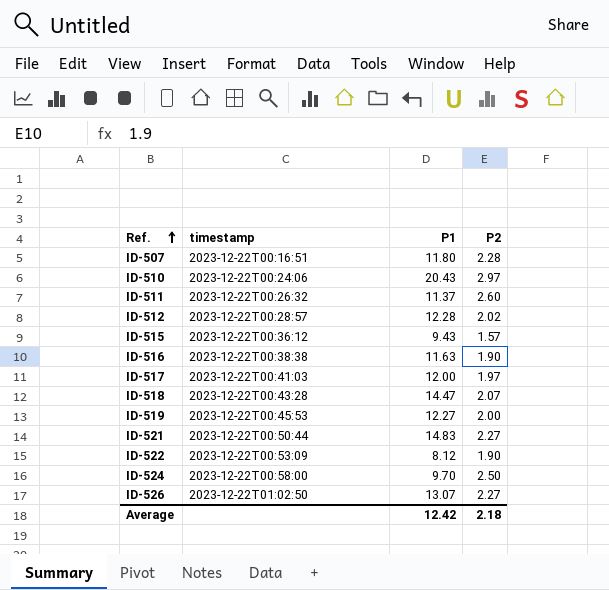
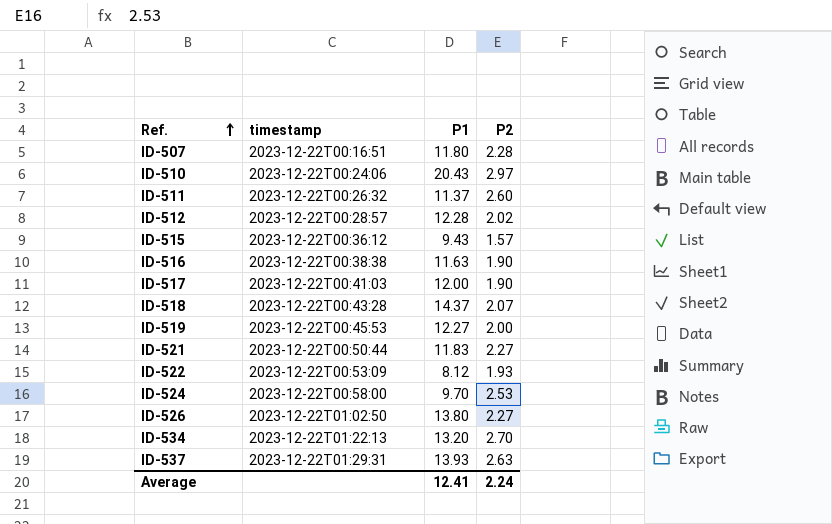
ID-517 | P2: 1.97 -> 1.90
ID-518 | P1: 14.47 -> 14.37
ID-521 | P1: 14.83 -> 11.83
ID-522 | P2: 1.90 -> 1.93
ID-524 | P2: 2.50 -> 2.53
ID-526 | P1: 13.07 -> 13.80
row ID-534: none -> 2023-12-22T01:22:13 | 13.20 | 2.70
row ID-537: none -> 2023-12-22T01:29:31 | 13.93 | 2.63
Average | P1: 12.42 -> 12.41
Average | P2: 2.18 -> 2.24

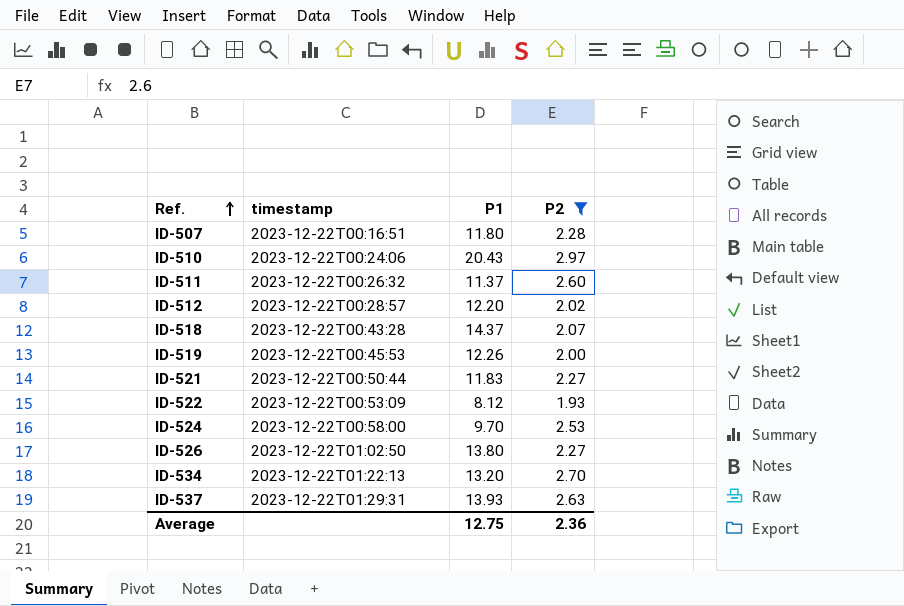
filter: none -> P2 >= 1.93
ID-512 | P1: 12.28 -> 12.20
ID-519 | P1: 12.27 -> 12.26
Average | P1: 12.41 -> 12.75
Average | P2: 2.24 -> 2.36

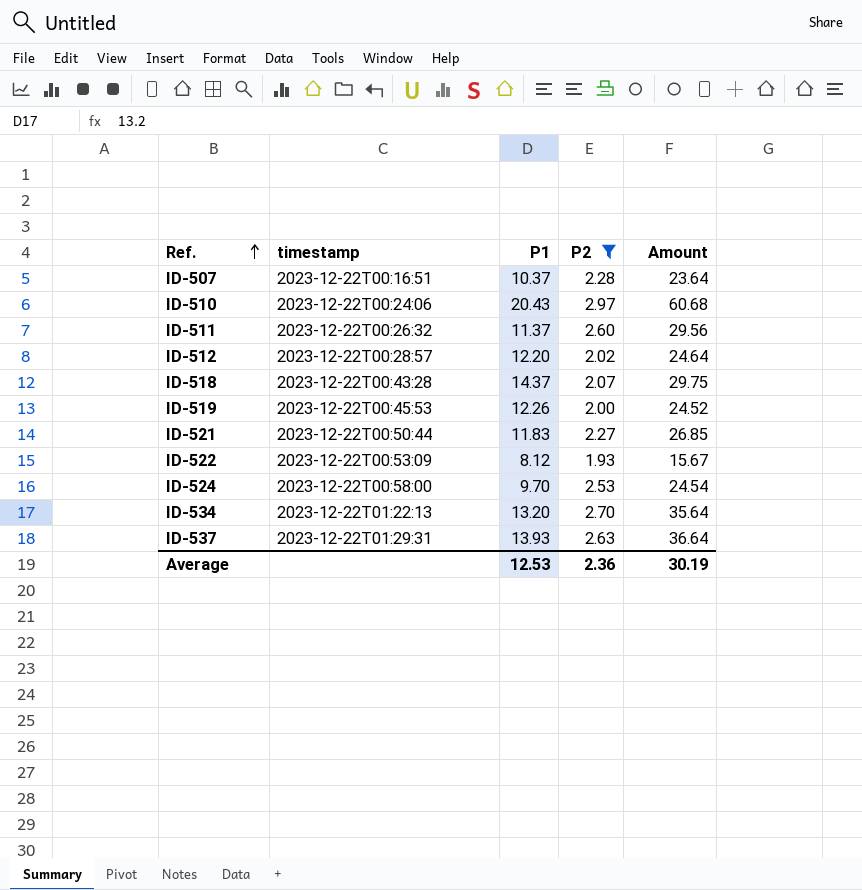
column Amount | formula: none -> [P1] * [P2]
row ID-526: 2023-12-22T01:02:50 | 13.80 | 2.27 -> none
ID-507 | P1: 11.80 -> 10.37
Average | P1: 12.75 -> 12.53

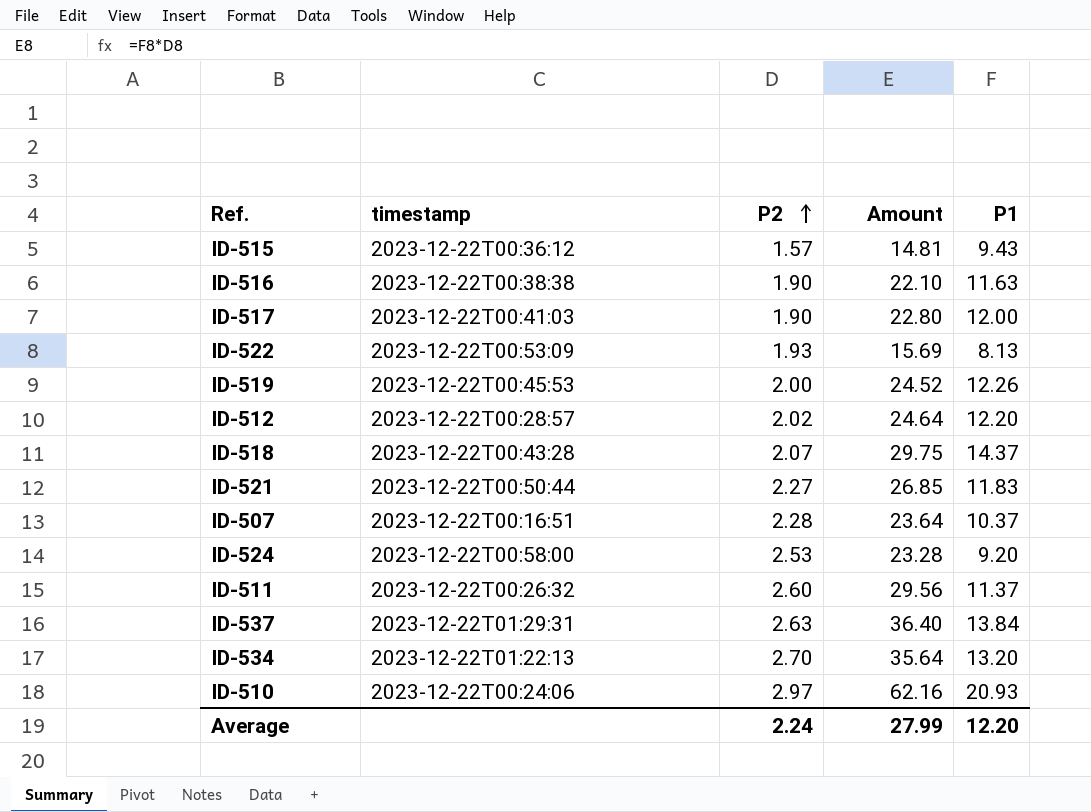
filter: P2 >= 1.93 -> none
row order: Ref. ascending -> P2 ascending
column P1 | position: 3 -> 5
ID-522 | Amount: 15.67 -> 15.69
ID-522 | P1: 8.12 -> 8.13
ID-524 | Amount: 24.54 -> 23.28
ID-524 | P1: 9.70 -> 9.20
ID-537 | Amount: 36.64 -> 36.40
ID-537 | P1: 13.93 -> 13.84
ID-510 | Amount: 60.68 -> 62.16
ID-510 | P1: 20.43 -> 20.93
Average | P2: 2.36 -> 2.24
Average | Amount: 30.19 -> 27.99
Average | P1: 12.53 -> 12.20

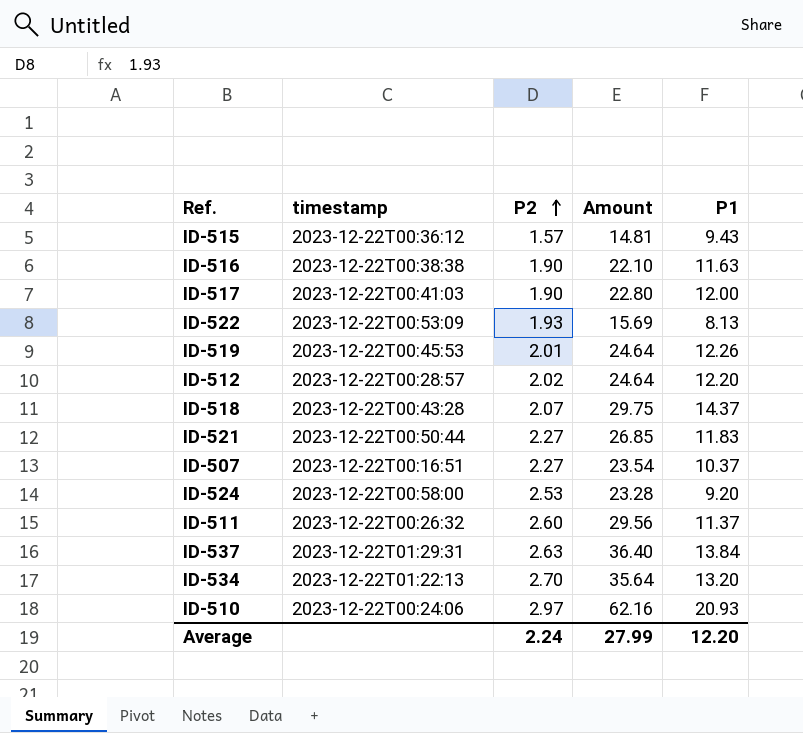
ID-519 | P2: 2.00 -> 2.01
ID-519 | Amount: 24.52 -> 24.64
ID-507 | P2: 2.28 -> 2.27
ID-507 | Amount: 23.64 -> 23.54

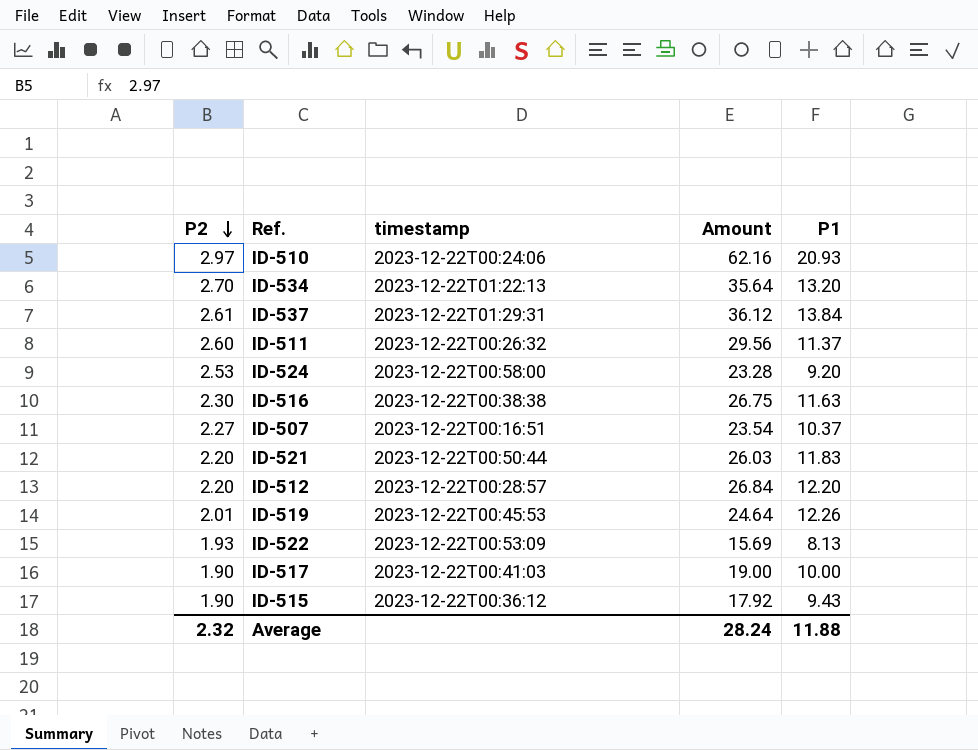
row order: P2 ascending -> P2 descending
column P2 | position: 3 -> 1
row ID-518: 2023-12-22T00:43:28 | 2.07 | 29.75 | 14.37 -> none
ID-537 | P2: 2.63 -> 2.61
ID-537 | Amount: 36.40 -> 36.12
ID-516 | P2: 1.90 -> 2.30
ID-516 | Amount: 22.10 -> 26.75
ID-521 | P2: 2.27 -> 2.20
ID-521 | Amount: 26.85 -> 26.03
ID-512 | P2: 2.02 -> 2.20
ID-512 | Amount: 24.64 -> 26.84
ID-517 | Amount: 22.80 -> 19.00
ID-517 | P1: 12.00 -> 10.00
ID-515 | P2: 1.57 -> 1.90
ID-515 | Amount: 14.81 -> 17.92
Average | P2: 2.24 -> 2.32
Average | Amount: 27.99 -> 28.24
Average | P1: 12.20 -> 11.88

